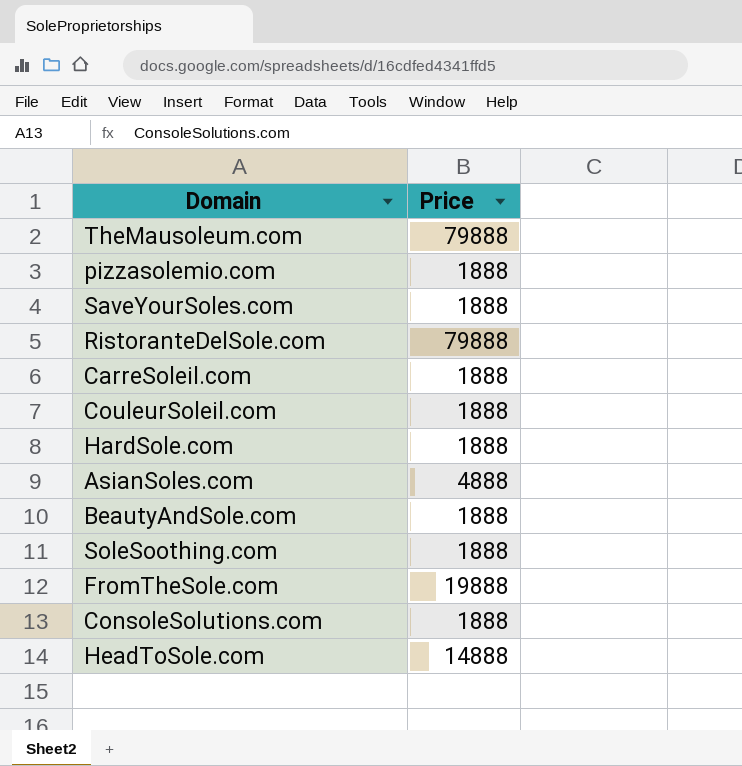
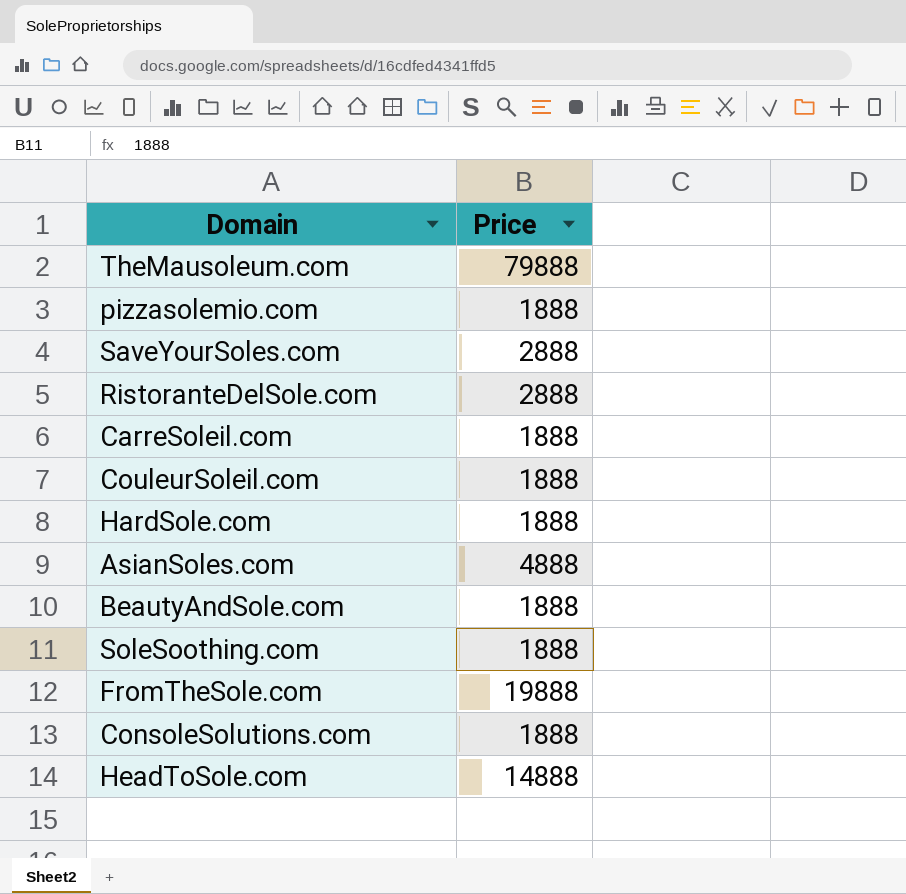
SaveYourSoles.com | Price: 1888 -> 2888
RistoranteDelSole.com | Price: 79888 -> 2888

